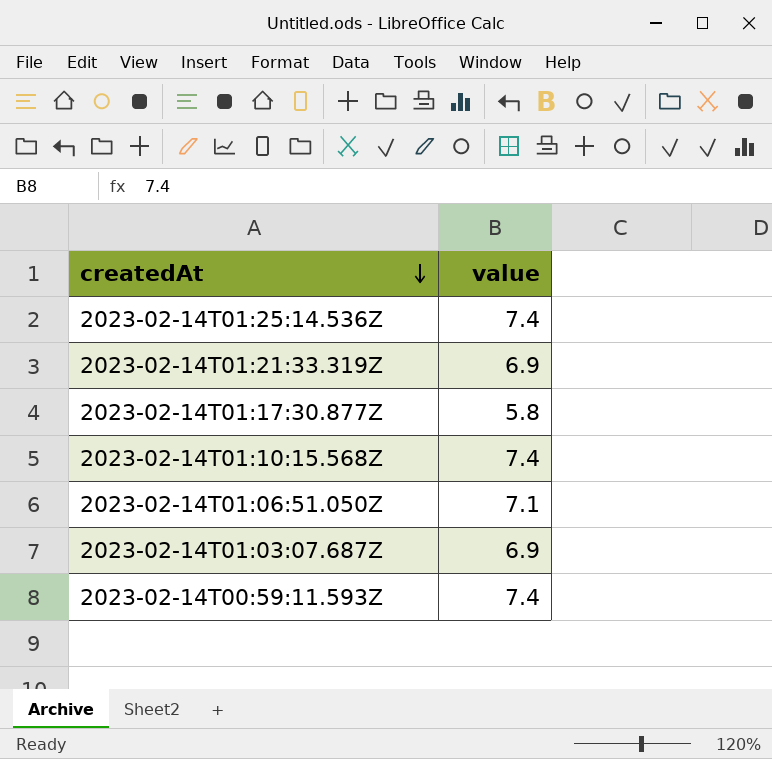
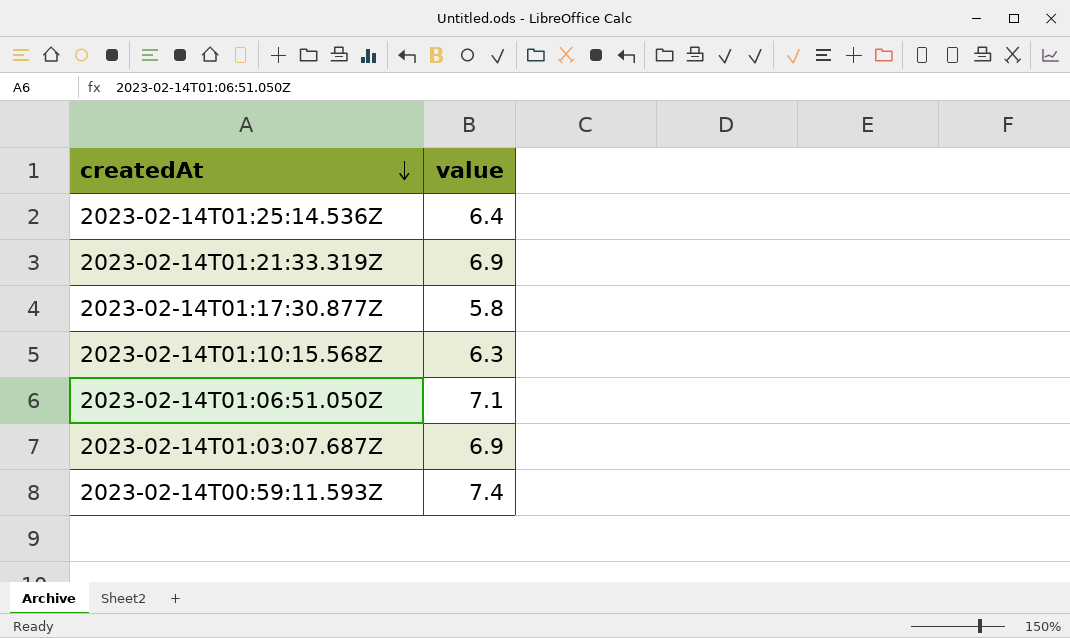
2023-02-14T01:25:14.536Z | value: 7.4 -> 6.4
2023-02-14T01:10:15.568Z | value: 7.4 -> 6.3

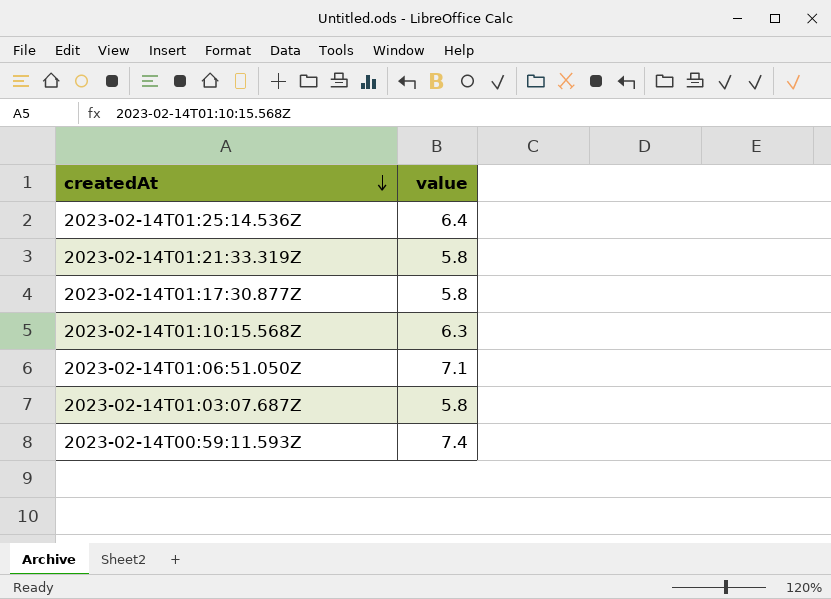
2023-02-14T01:21:33.319Z | value: 6.9 -> 5.8
2023-02-14T01:03:07.687Z | value: 6.9 -> 5.8

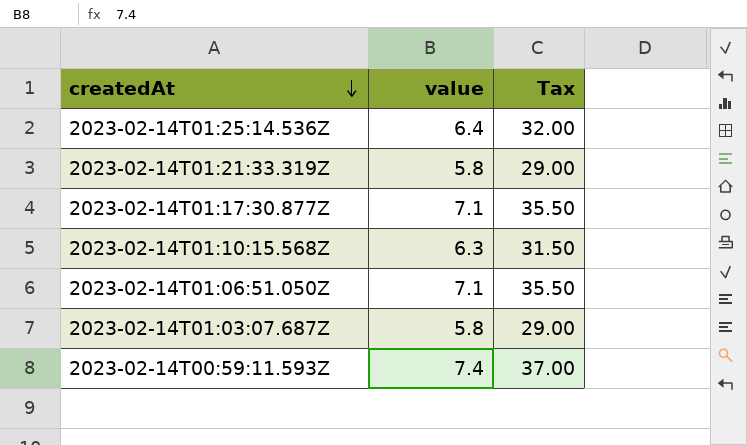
column Tax | formula: none -> [value] * 5
2023-02-14T01:17:30.877Z | value: 5.8 -> 7.1

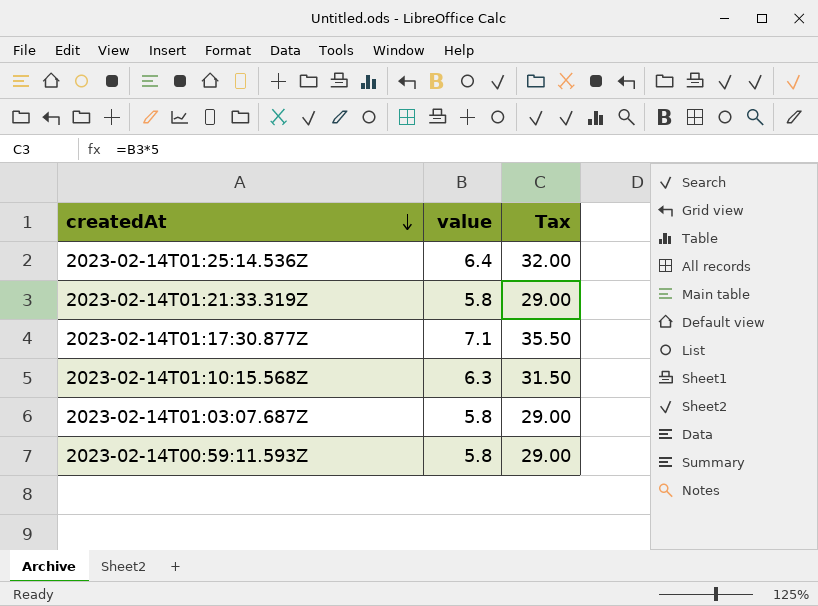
row 2023-02-14T01:06:51.050Z: 7.1 | 35.50 -> none
2023-02-14T00:59:11.593Z | value: 7.4 -> 5.8
2023-02-14T00:59:11.593Z | Tax: 37.00 -> 29.00

